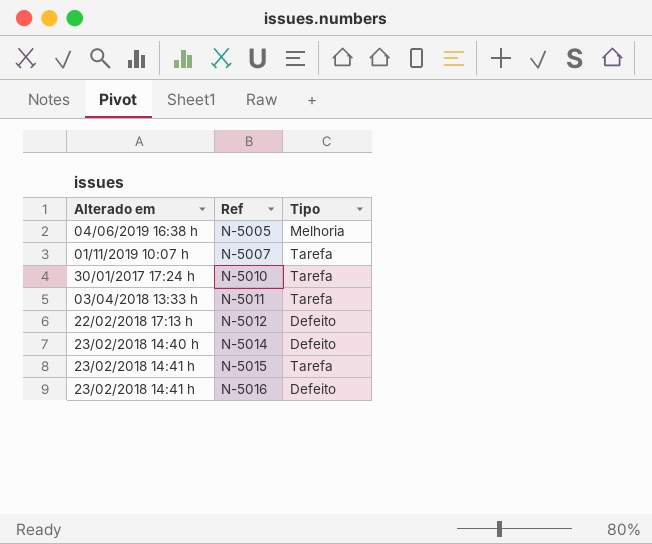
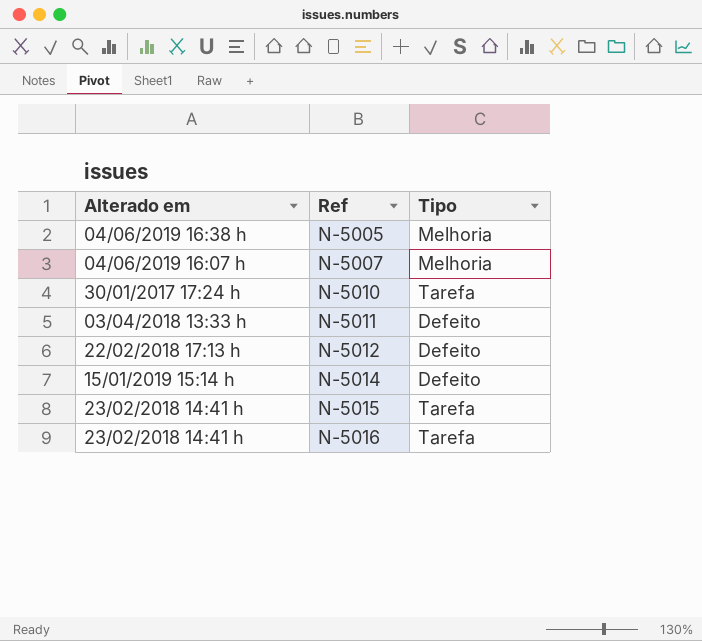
N-5007 | Alterado em: 01/11/2019 10:07 h -> 04/06/2019 16:07 h
N-5007 | Tipo: Tarefa -> Melhoria
N-5011 | Tipo: Tarefa -> Defeito
N-5014 | Alterado em: 23/02/2018 14:40 h -> 15/01/2019 15:14 h
N-5016 | Tipo: Defeito -> Tarefa

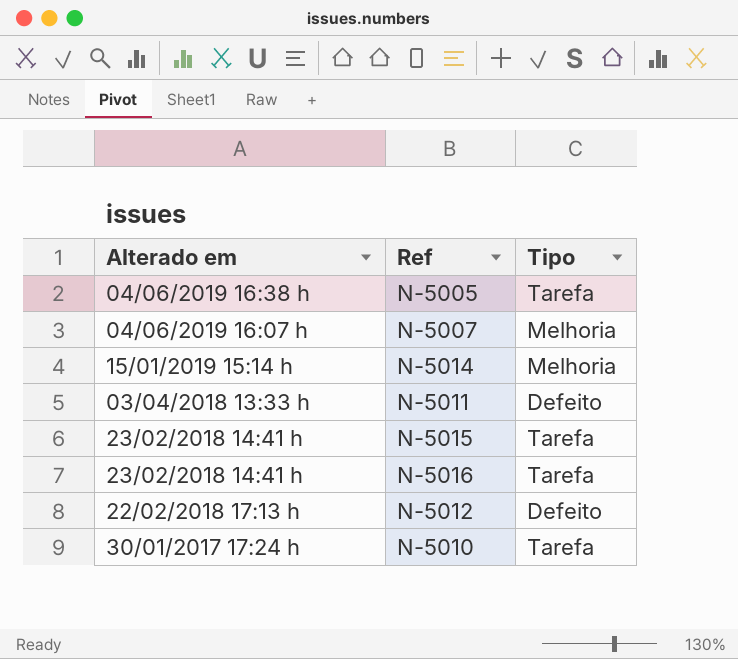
row order: Ref ascending -> Alterado em descending
N-5005 | Tipo: Melhoria -> Tarefa
N-5014 | Tipo: Defeito -> Melhoria

